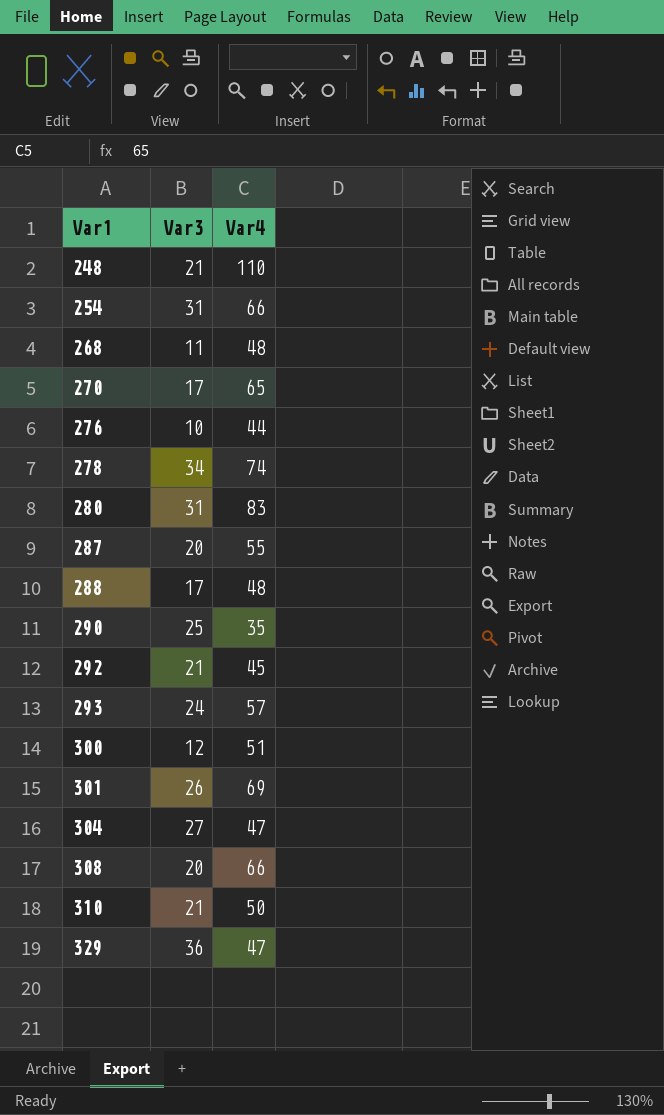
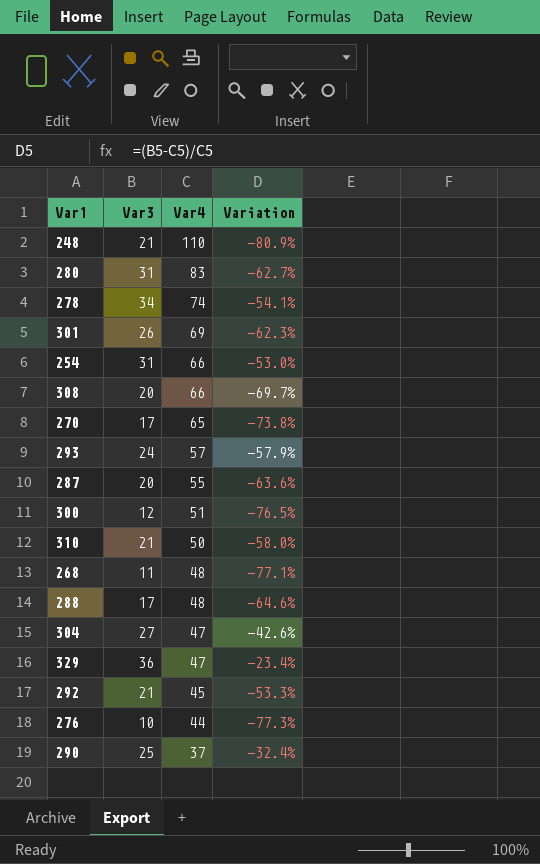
row order: Var1 ascending -> Var4 descending
column Variation | formula: none -> ([Var3] - [Var4]) / [Var4]
290 | Var4: 35 -> 37

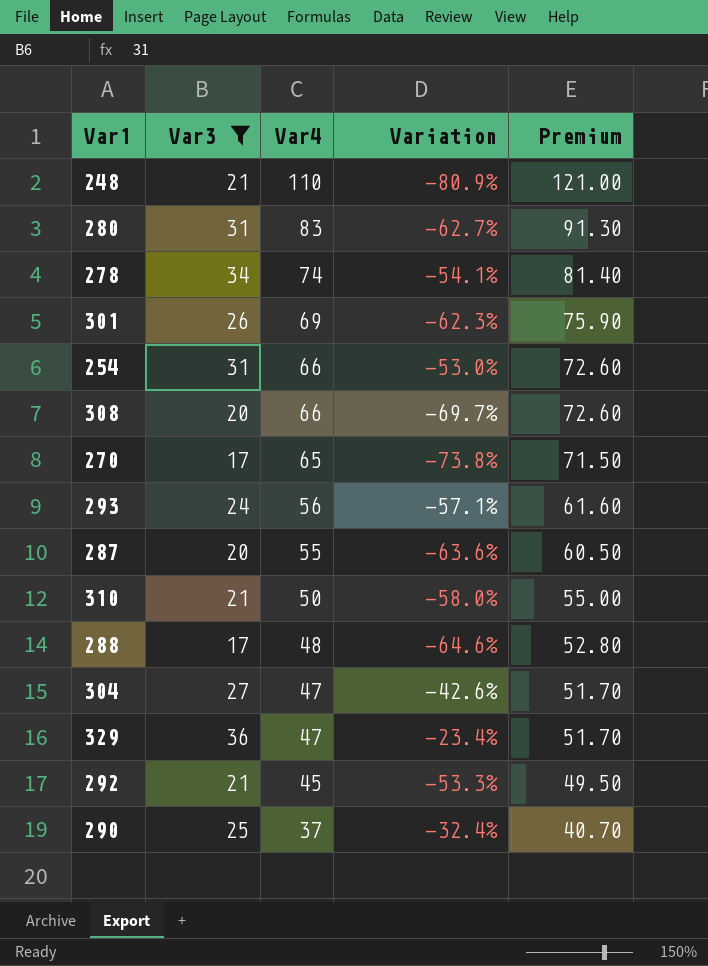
filter: none -> Var3 >= 17
column Premium | formula: none -> [Var4] * 1.1
293 | Var4: 57 -> 56
293 | Variation: -57.9% -> -57.1%

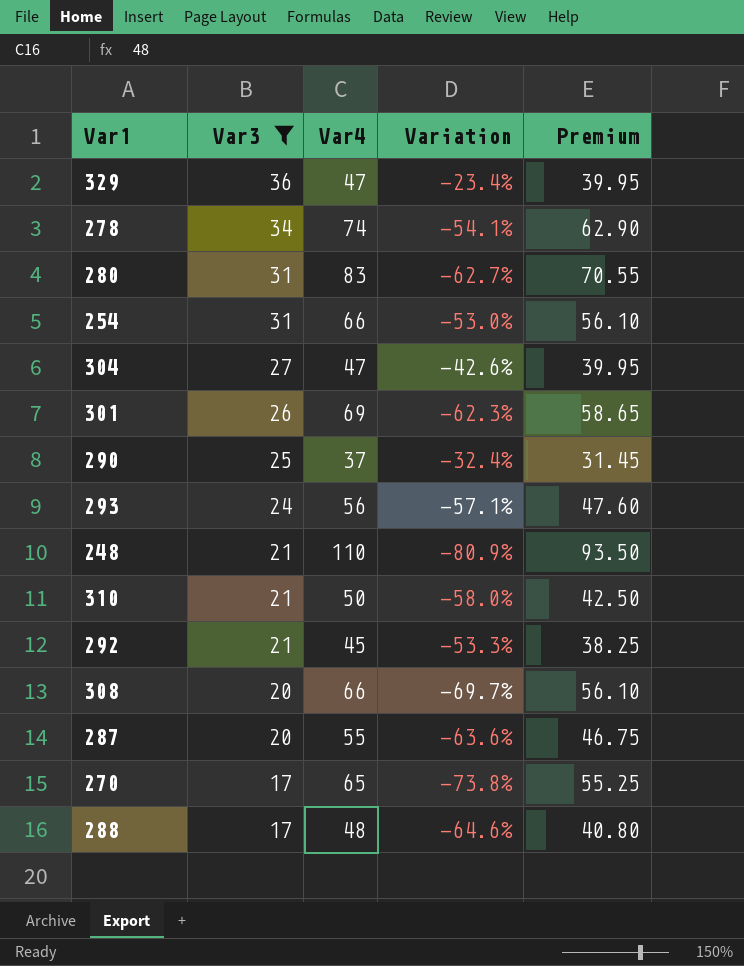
row order: Var4 descending -> Var3 descending
column Premium | formula: [Var4] * 1.1 -> [Var4] * 0.85

